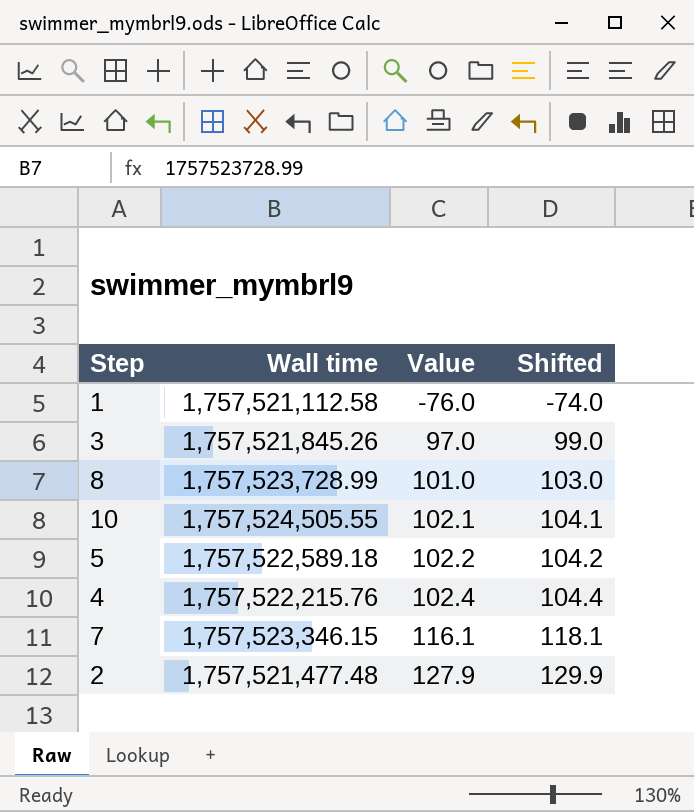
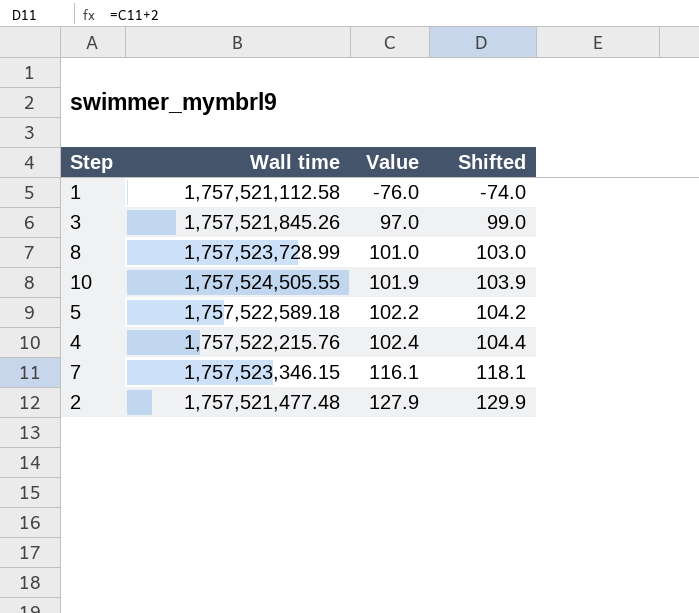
10 | Value: 102.1 -> 101.9
10 | Shifted: 104.1 -> 103.9

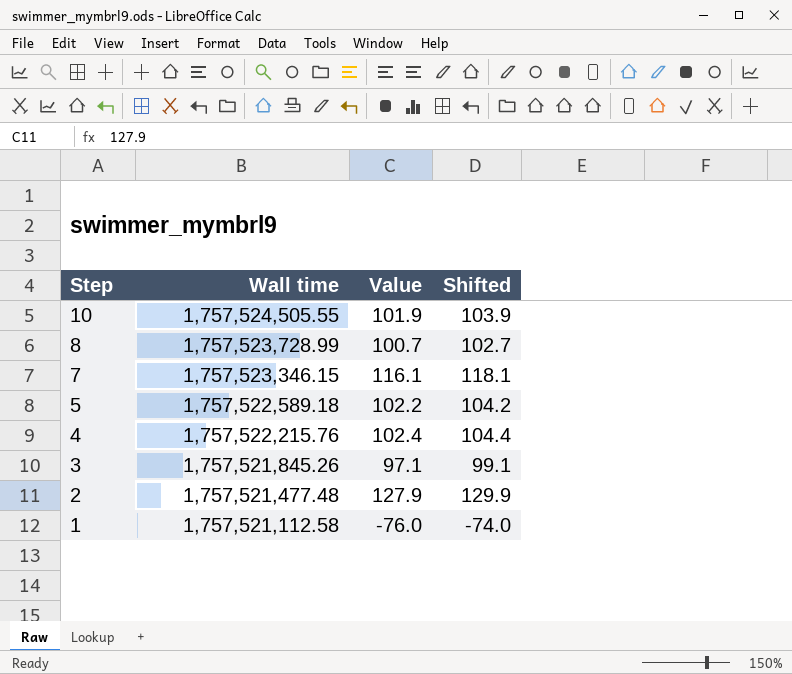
row order: Value ascending -> Step descending
8 | Value: 101.0 -> 100.7
8 | Shifted: 103.0 -> 102.7
3 | Value: 97.0 -> 97.1
3 | Shifted: 99.0 -> 99.1

